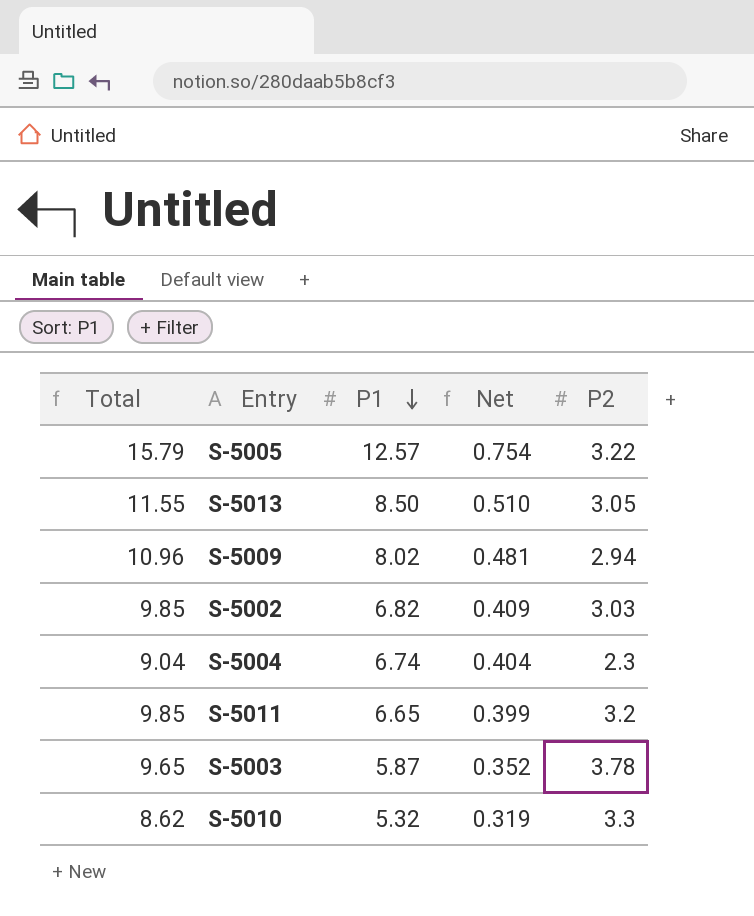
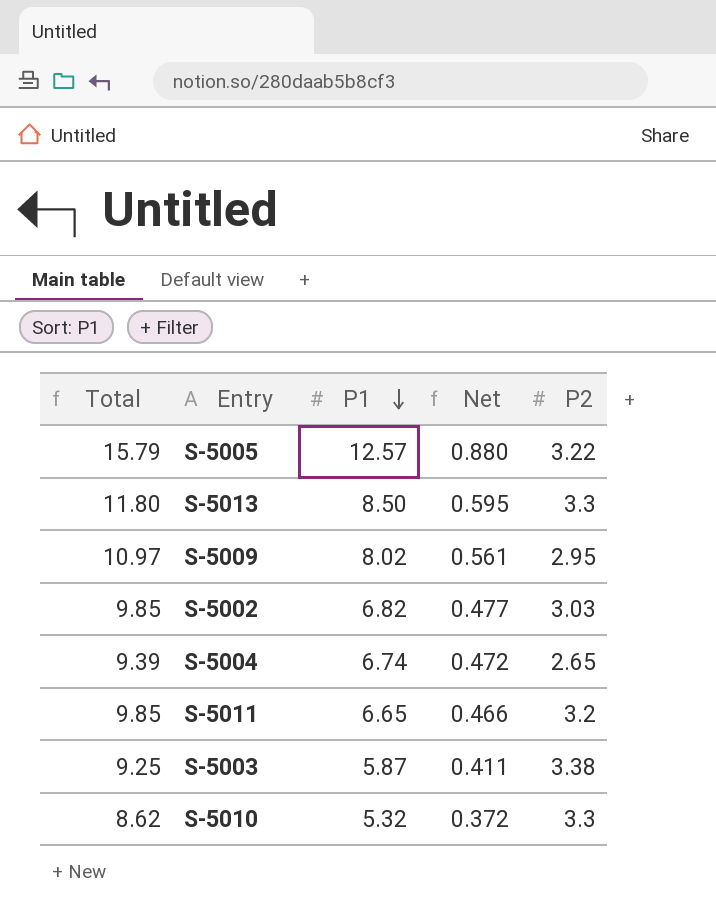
column Net | formula: [P1] * 0.06 -> [P1] * 0.07
S-5013 | Total: 11.55 -> 11.80
S-5013 | P2: 3.05 -> 3.3
S-5009 | Total: 10.96 -> 10.97
S-5009 | P2: 2.94 -> 2.95
S-5004 | Total: 9.04 -> 9.39
S-5004 | P2: 2.3 -> 2.65
S-5003 | Total: 9.65 -> 9.25
S-5003 | P2: 3.78 -> 3.38

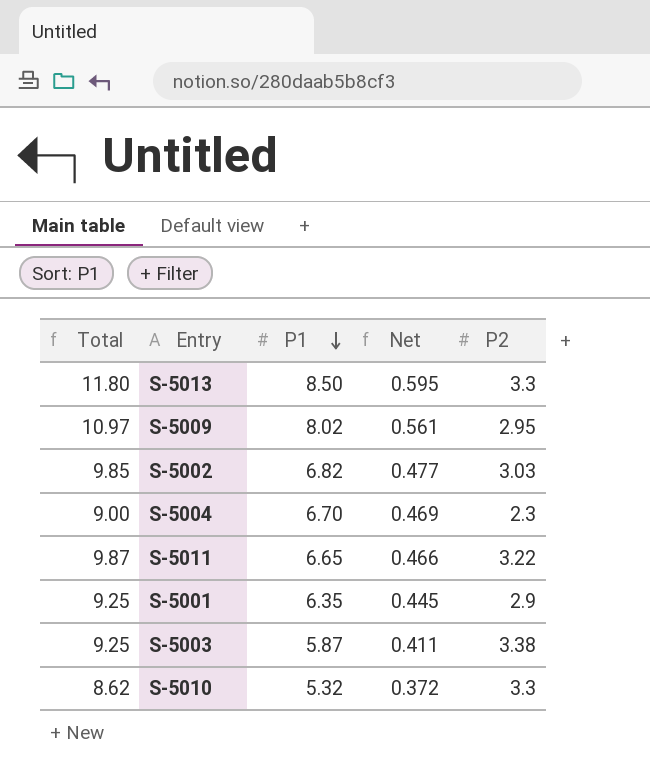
row S-5005: 15.79 | 12.57 | 0.880 | 3.22 -> none
S-5004 | Total: 9.39 -> 9.00
S-5004 | P1: 6.74 -> 6.70
S-5004 | Net: 0.472 -> 0.469
S-5004 | P2: 2.65 -> 2.3
S-5011 | Total: 9.85 -> 9.87
S-5011 | P2: 3.2 -> 3.22
row S-5001: none -> 9.25 | 6.35 | 0.445 | 2.9

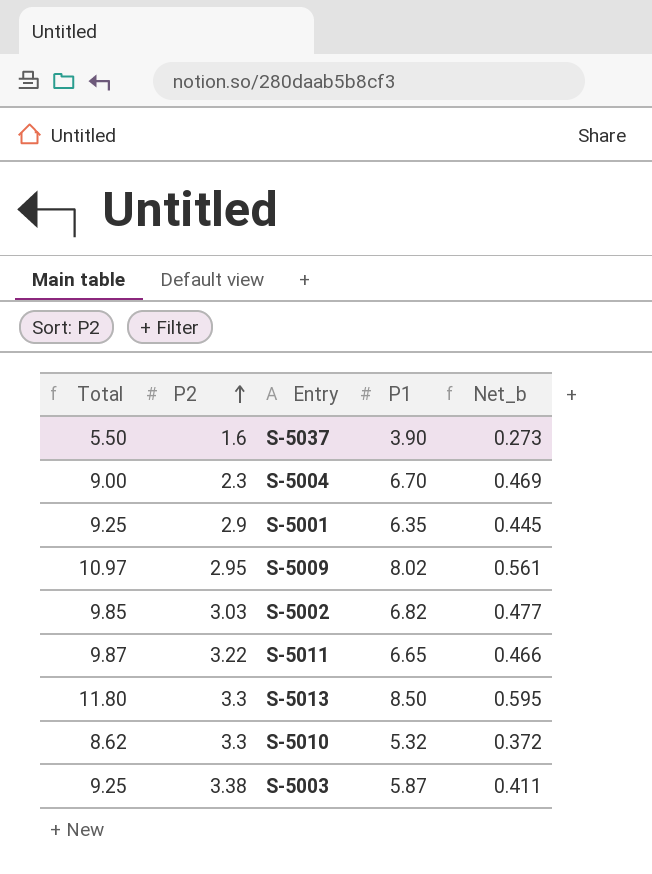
row order: P1 descending -> P2 ascending
column P2 | position: 5 -> 2
column name: Net -> Net_b
row S-5037: none -> 5.50 | 1.6 | 3.90 | 0.273

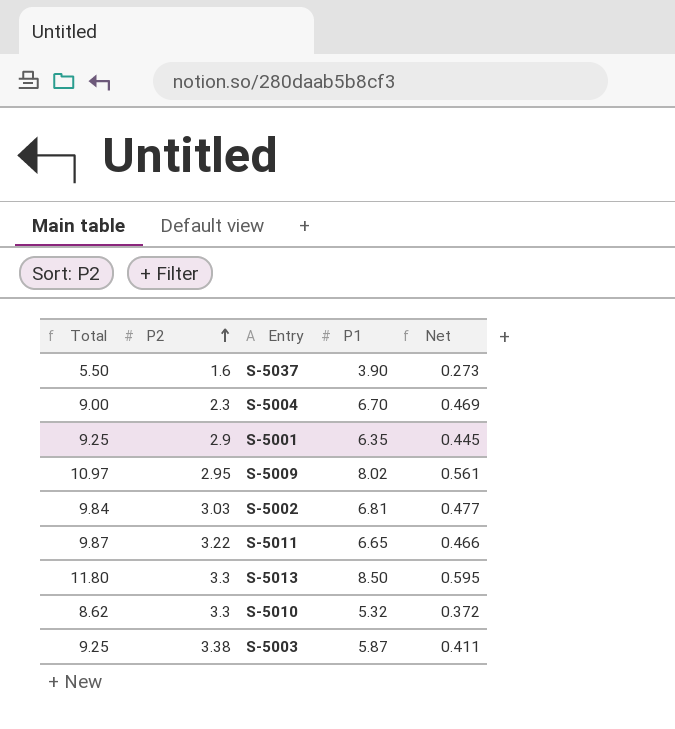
column name: Net_b -> Net
S-5002 | Total: 9.85 -> 9.84
S-5002 | P1: 6.82 -> 6.81

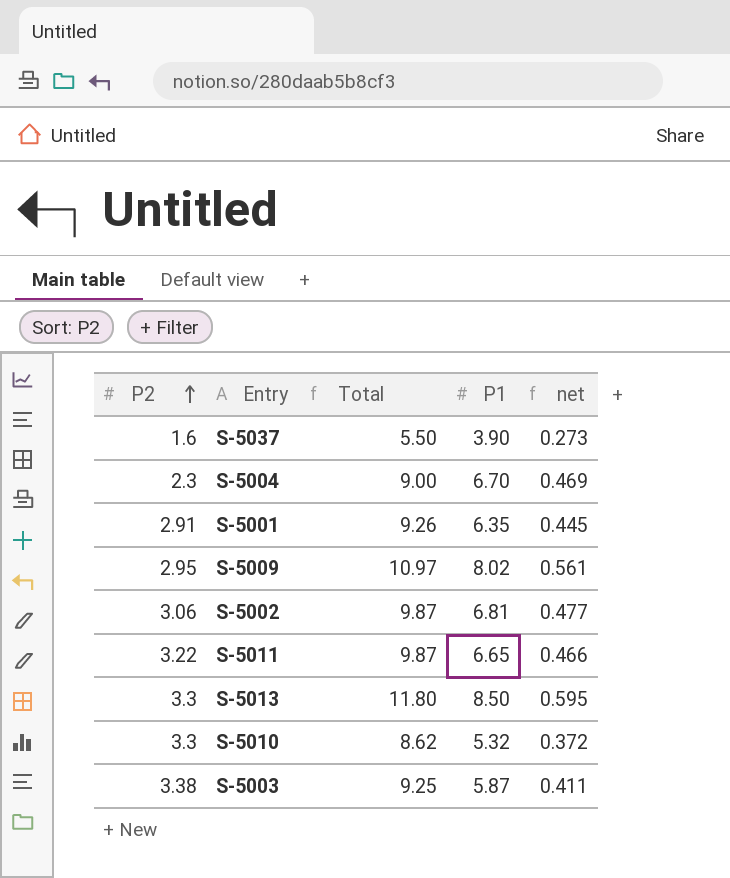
column Total | position: 1 -> 3
column name: Net -> net
S-5001 | P2: 2.9 -> 2.91
S-5001 | Total: 9.25 -> 9.26
S-5002 | P2: 3.03 -> 3.06
S-5002 | Total: 9.84 -> 9.87

